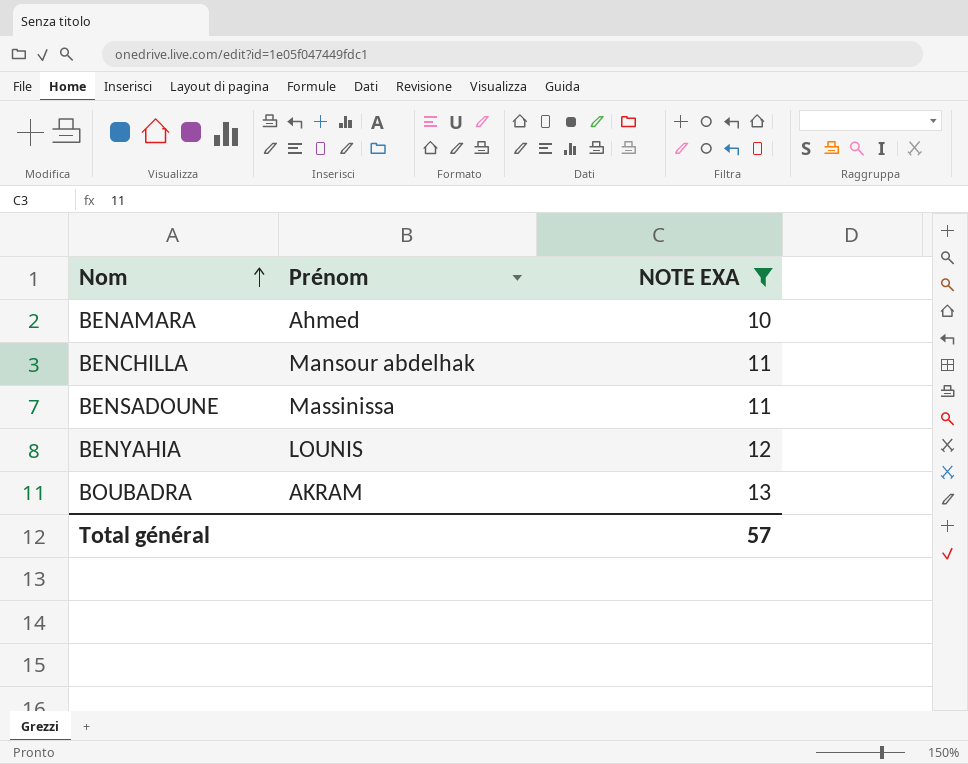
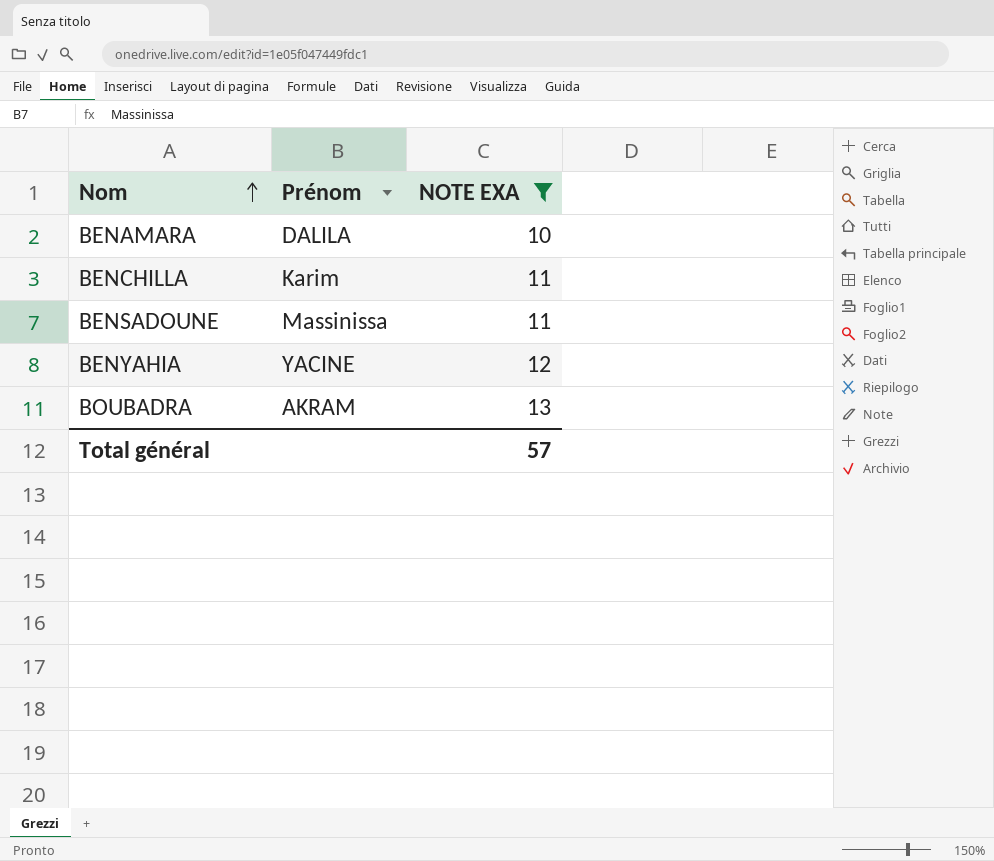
BENAMARA | Prénom: Ahmed -> DALILA
BENCHILLA | Prénom: Mansour abdelhak -> Karim
BENYAHIA | Prénom: LOUNIS -> YACINE

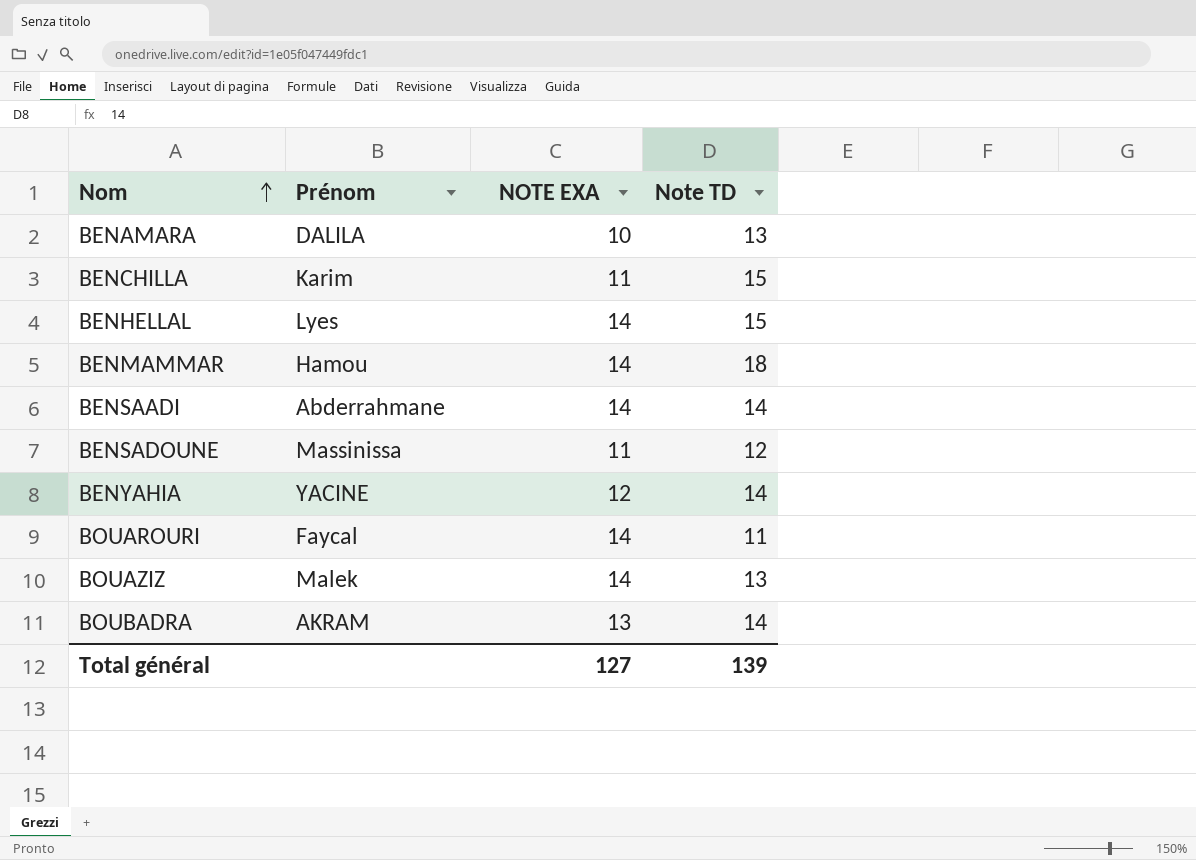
filter: NOTE EXA != 14 -> none
column Note TD | position: none -> 4
Total général | NOTE EXA: 57 -> 127

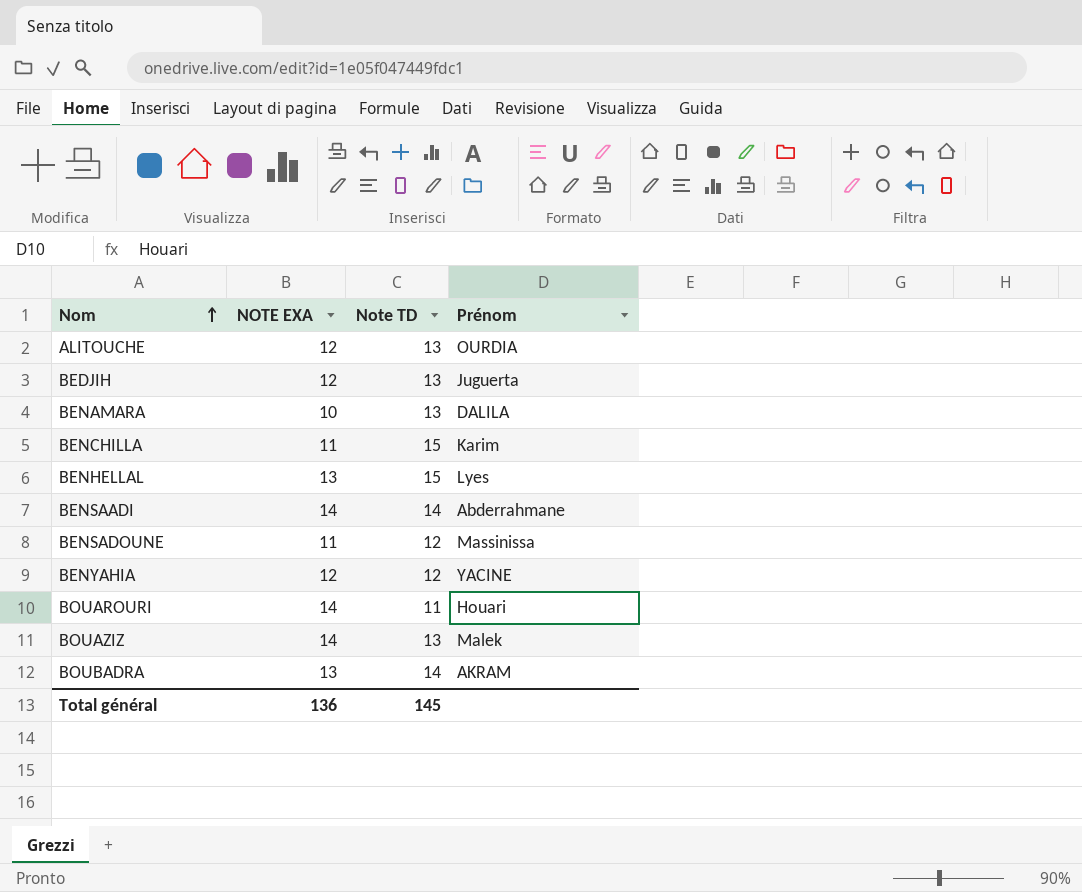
column Prénom | position: 2 -> 4
row BENMAMMAR: Hamou | 14 | 18 -> none
row ALITOUCHE: none -> 12 | 13 | OURDIA
row BEDJIH: none -> 12 | 13 | Juguerta
BENHELLAL | NOTE EXA: 14 -> 13
BENYAHIA | Note TD: 14 -> 12
BOUAROURI | Prénom: Faycal -> Houari
Total général | NOTE EXA: 127 -> 136
Total général | Note TD: 139 -> 145

